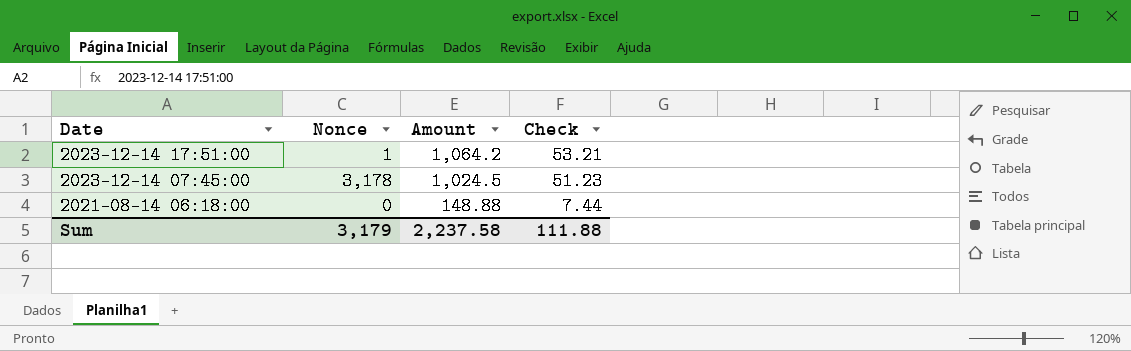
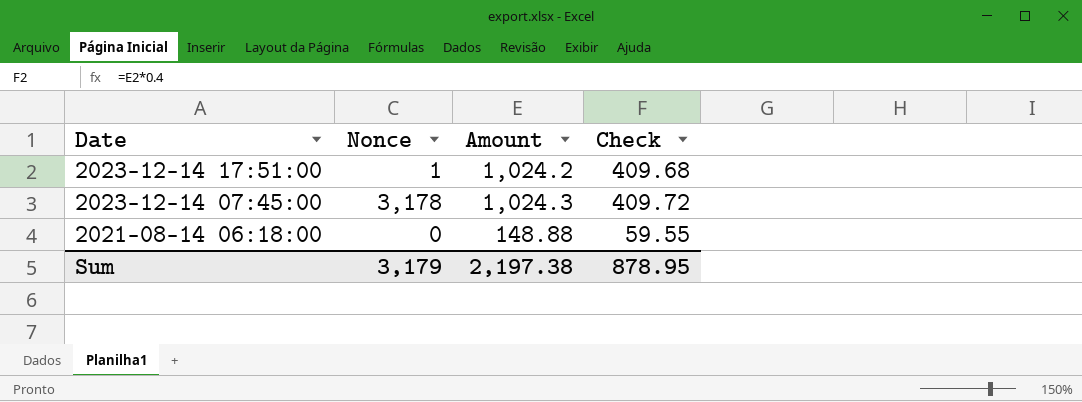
column Check | formula: [Amount] * 0.05 -> [Amount] * 0.4
2023-12-14 17:51:00 | Amount: 1,064.2 -> 1,024.2
2023-12-14 07:45:00 | Amount: 1,024.5 -> 1,024.3
Sum | Amount: 2,237.58 -> 2,197.38
Sum | Check: 111.88 -> 878.95

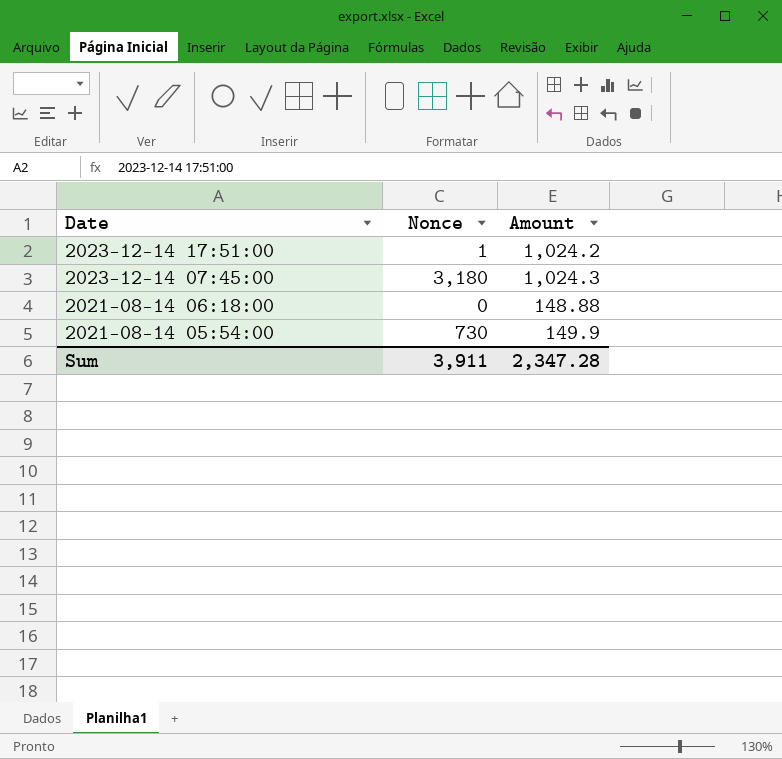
column Check | formula: [Amount] * 0.4 -> none
2023-12-14 07:45:00 | Nonce: 3,178 -> 3,180
row 2021-08-14 05:54:00: none -> 730 | 149.9
Sum | Nonce: 3,179 -> 3,911
Sum | Amount: 2,197.38 -> 2,347.28

